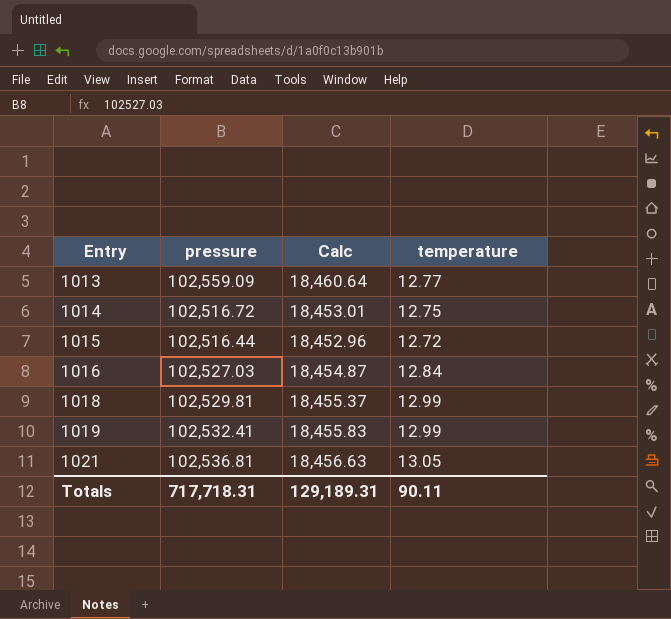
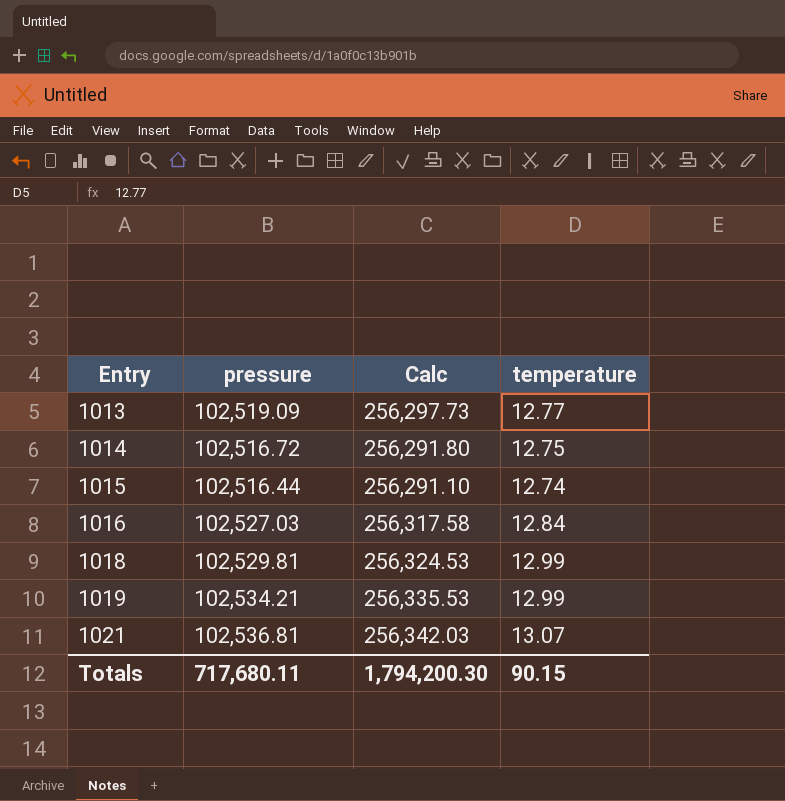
column Calc | formula: [pressure] * 0.18 -> [pressure] * 2.5
1013 | pressure: 102,559.09 -> 102,519.09
1015 | temperature: 12.72 -> 12.74
1019 | pressure: 102,532.41 -> 102,534.21
1021 | temperature: 13.05 -> 13.07
Totals | pressure: 717,718.31 -> 717,680.11
Totals | Calc: 129,189.31 -> 1,794,200.30
Totals | temperature: 90.11 -> 90.15

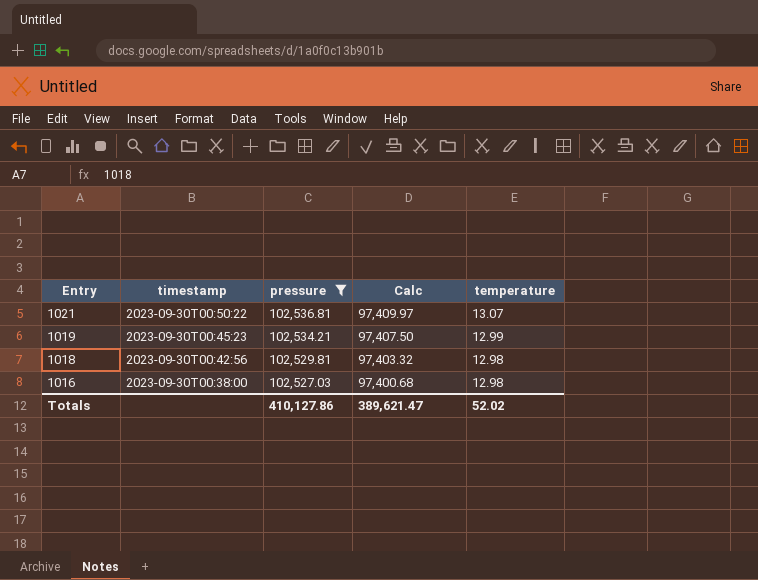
filter: none -> pressure >= 102,527.03
row order: Entry ascending -> Entry descending
column timestamp | position: none -> 2
column Calc | formula: [pressure] * 2.5 -> [pressure] * 0.95
1018 | temperature: 12.99 -> 12.98
1016 | temperature: 12.84 -> 12.98
Totals | pressure: 717,680.11 -> 410,127.86
Totals | Calc: 1,794,200.30 -> 389,621.47
Totals | temperature: 90.15 -> 52.02

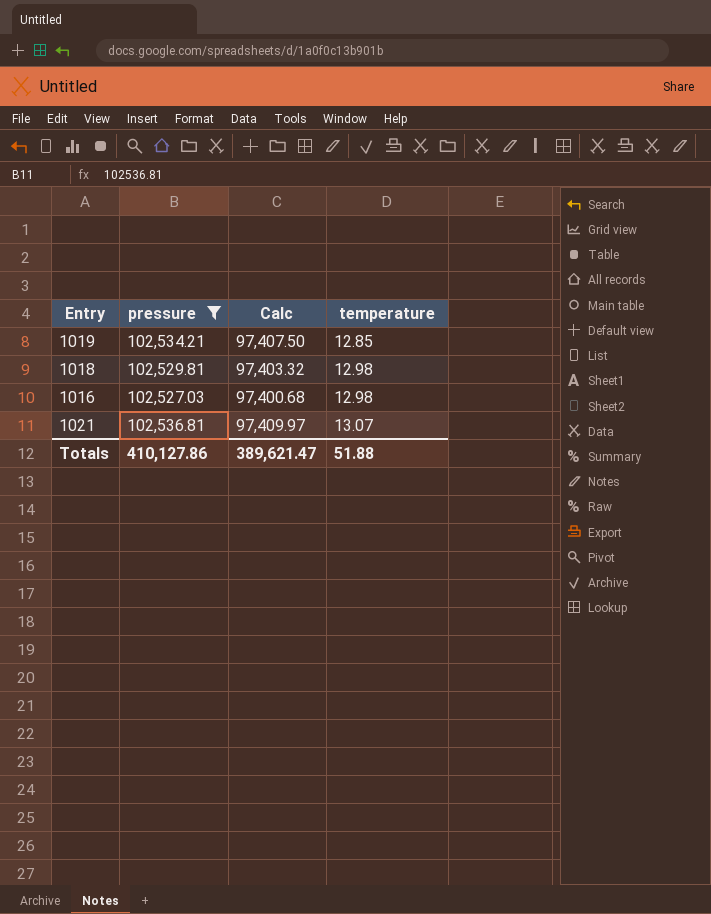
row order: Entry descending -> temperature ascending
column timestamp | position: 2 -> none
1019 | temperature: 12.99 -> 12.85
Totals | temperature: 52.02 -> 51.88

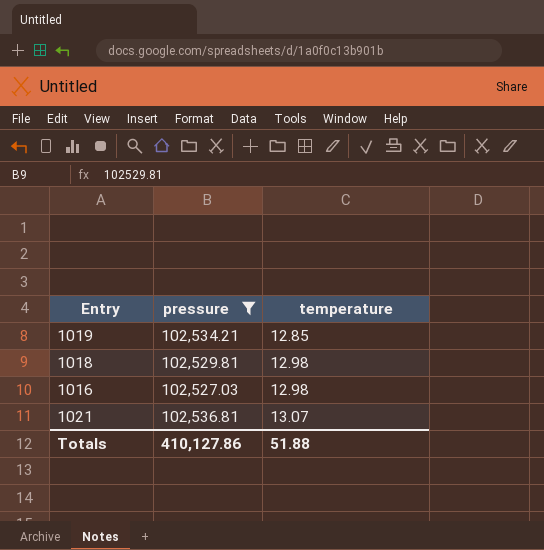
column Calc | formula: [pressure] * 0.95 -> none

